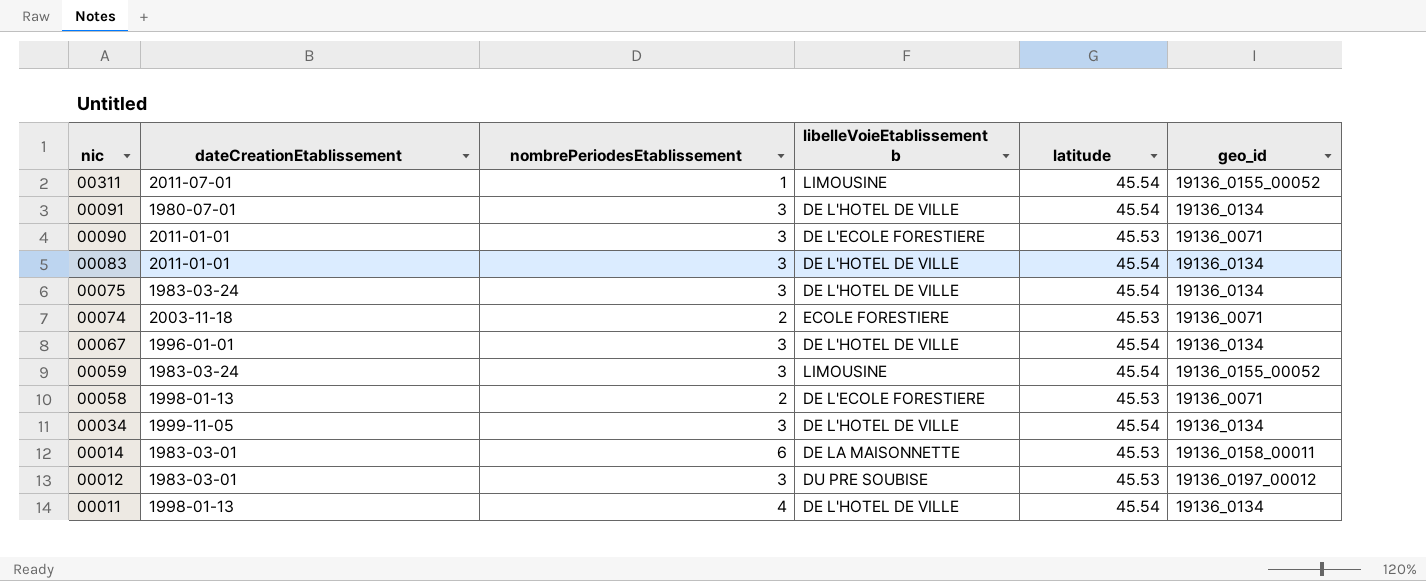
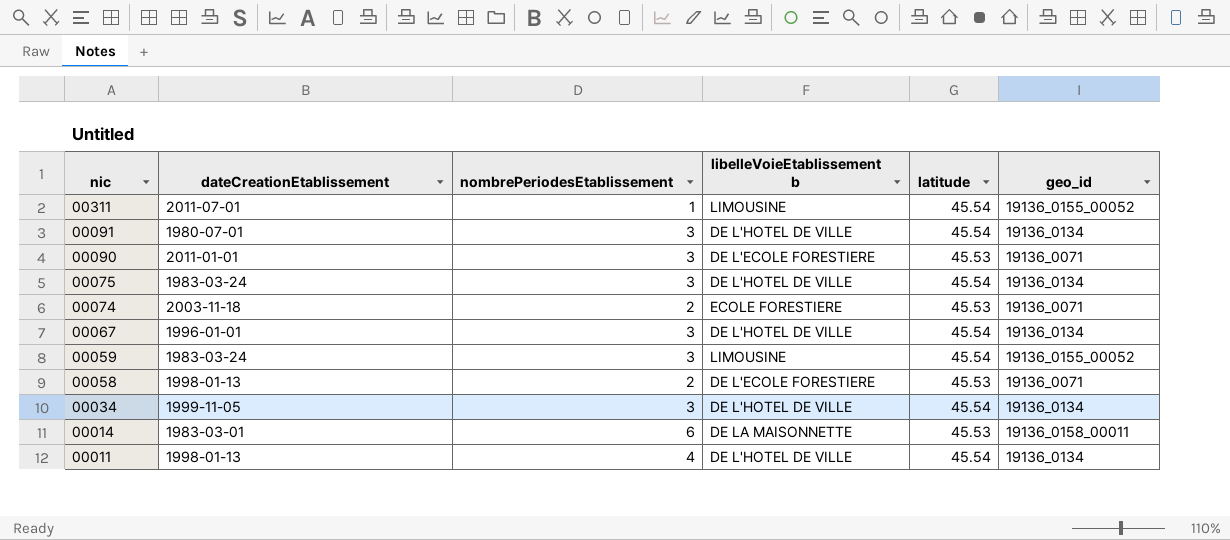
row 00083: 2011-01-01 | 3 | DE L'HOTEL DE VILLE | 45.54 | 19136_0134 -> none
row 00012: 1983-03-01 | 3 | DU PRE SOUBISE | 45.53 | 19136_0197_00012 -> none

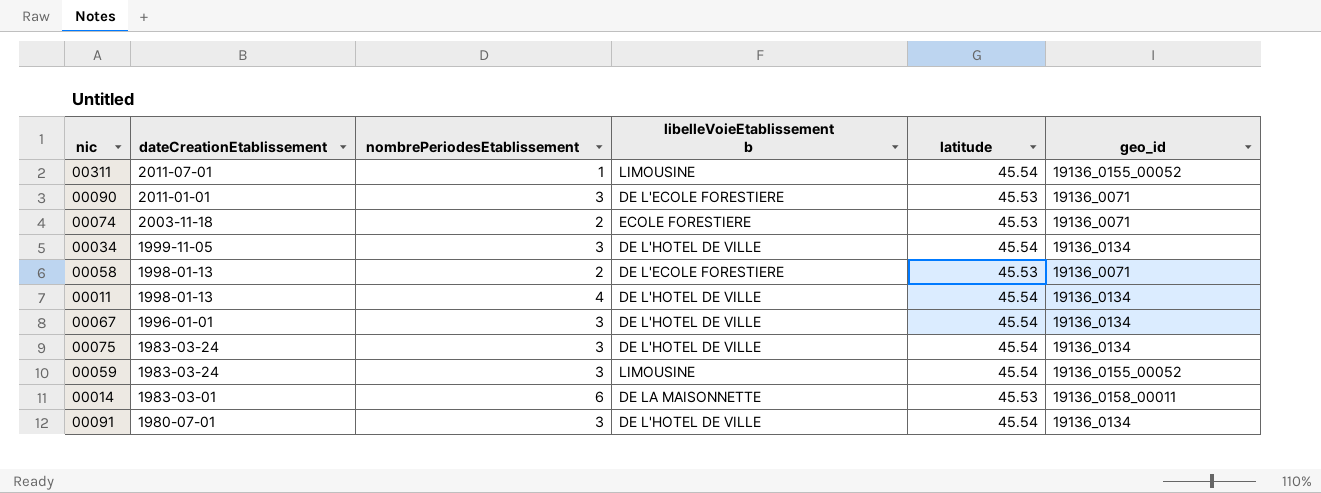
row order: nic descending -> dateCreationEtablissement descending

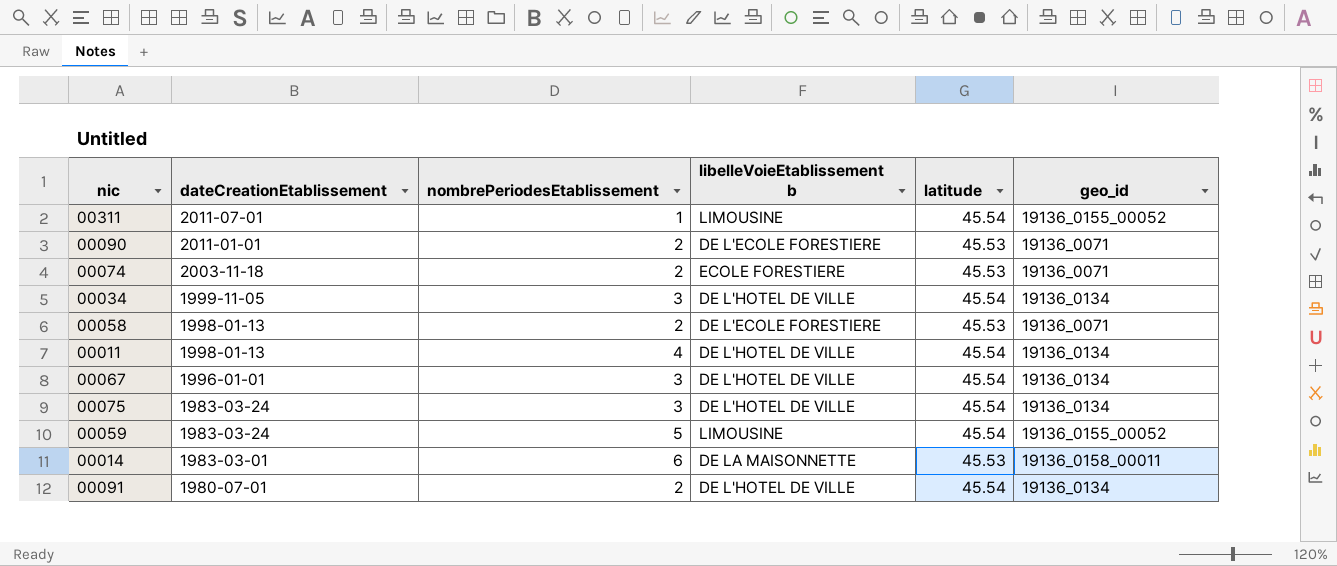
00090 | nombrePeriodesEtablissement: 3 -> 2
00059 | nombrePeriodesEtablissement: 3 -> 5
00091 | nombrePeriodesEtablissement: 3 -> 2

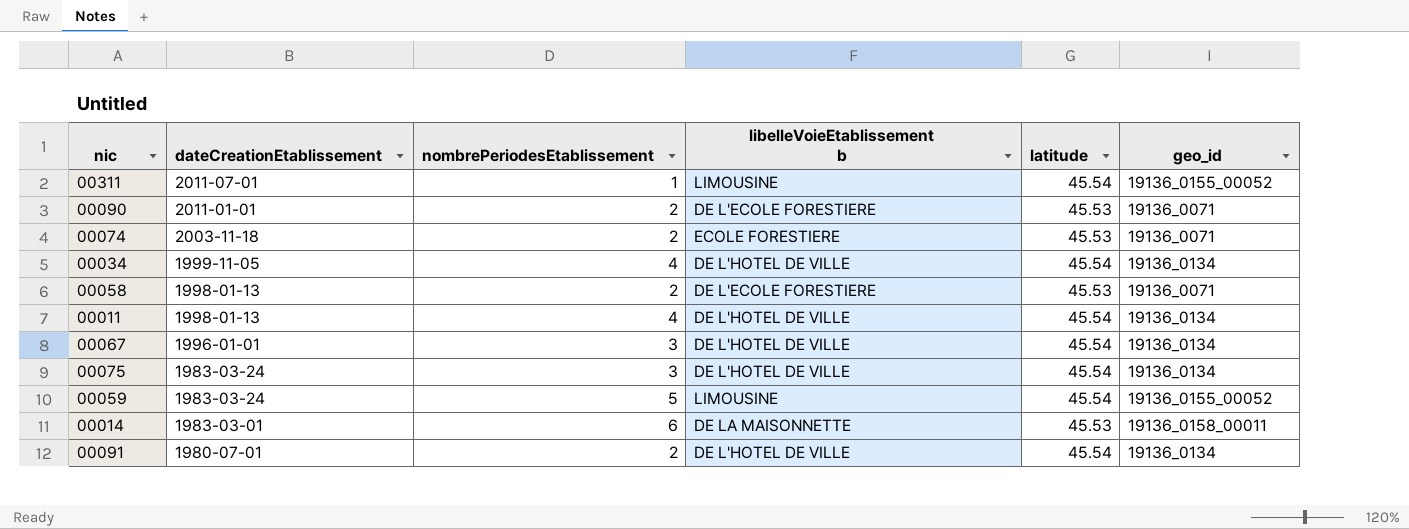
00034 | nombrePeriodesEtablissement: 3 -> 4

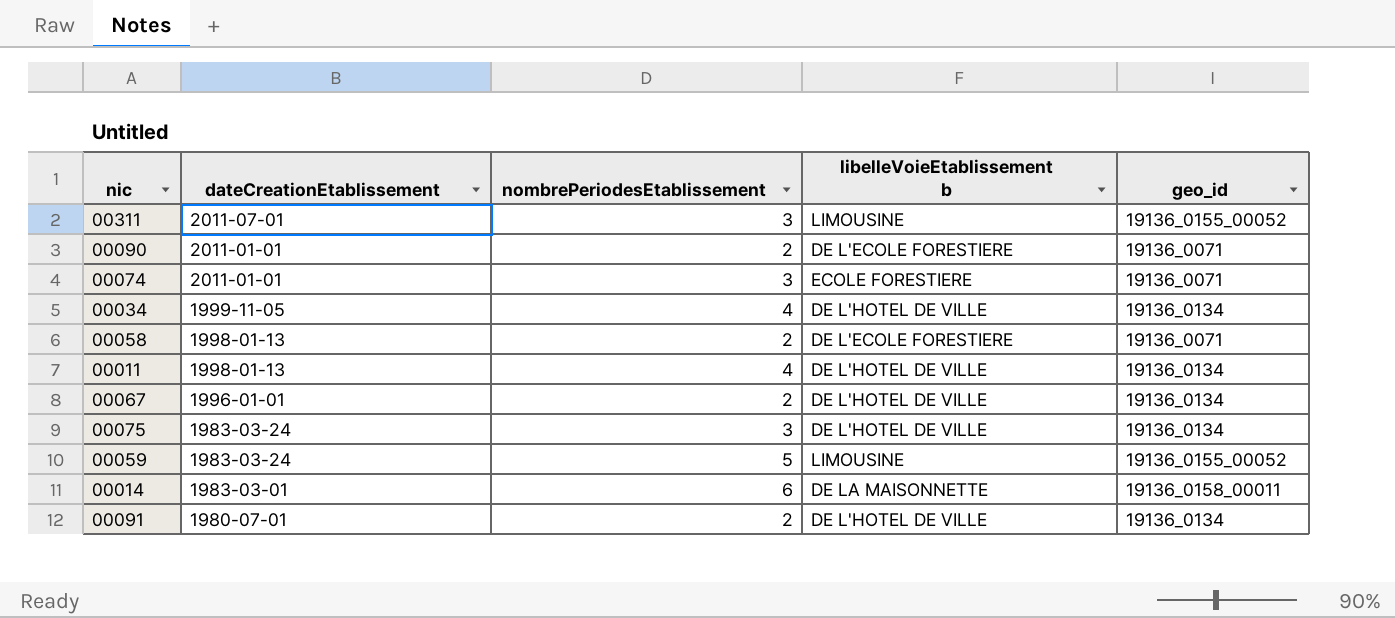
column latitude | position: 5 -> none
00311 | nombrePeriodesEtablissement: 1 -> 3
00074 | dateCreationEtablissement: 2003-11-18 -> 2011-01-01
00074 | nombrePeriodesEtablissement: 2 -> 3
00067 | nombrePeriodesEtablissement: 3 -> 2

